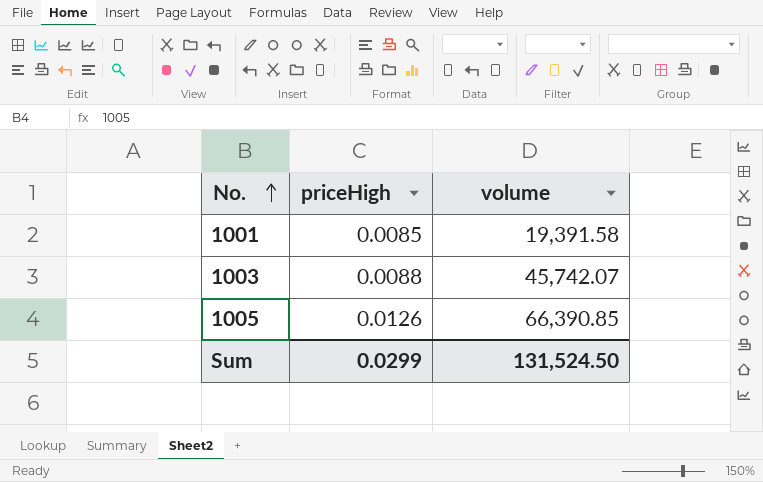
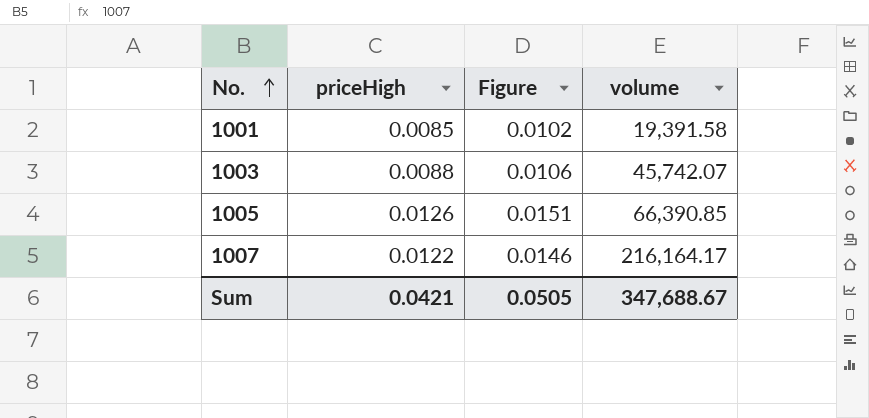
column Figure | formula: none -> [priceHigh] * 1.2
row 1007: none -> 0.0122 | 0.0146 | 216,164.17
Sum | priceHigh: 0.0299 -> 0.0421
Sum | volume: 131,524.50 -> 347,688.67

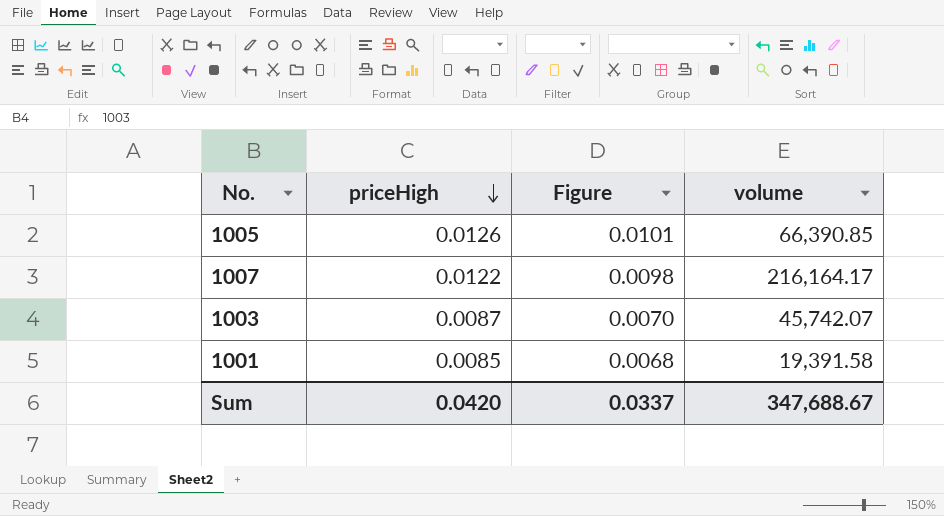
row order: No. ascending -> priceHigh descending
column Figure | formula: [priceHigh] * 1.2 -> [priceHigh] * 0.8
1003 | priceHigh: 0.0088 -> 0.0087
Sum | priceHigh: 0.0421 -> 0.0420
Sum | Figure: 0.0505 -> 0.0337

